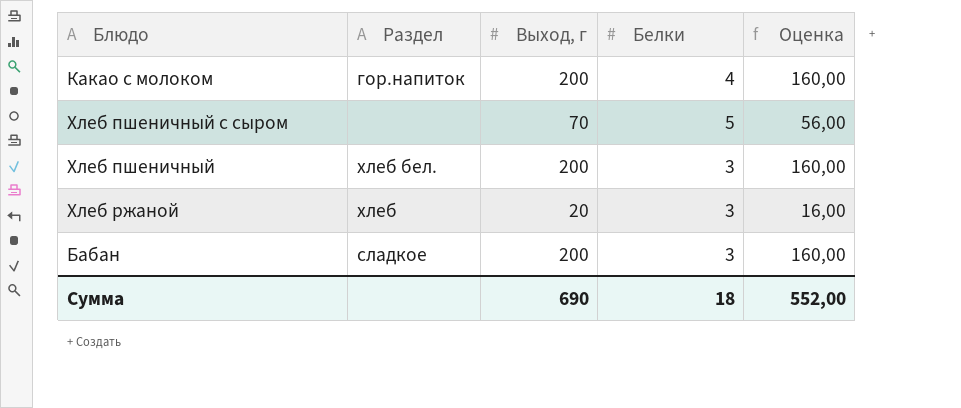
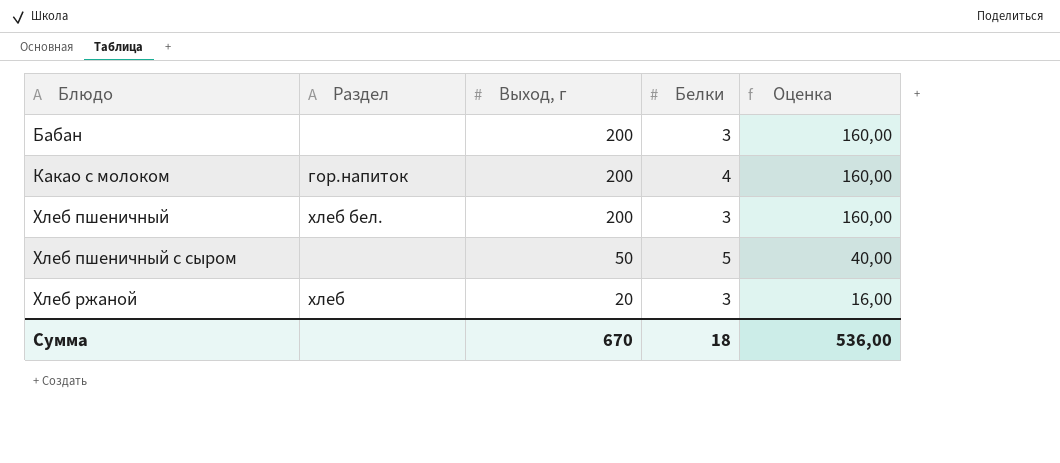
row order: none -> Блюдо ascending
Бабан | Раздел: сладкое -> none
Хлеб пшеничный с сыром | Выход, г: 70 -> 50
Хлеб пшеничный с сыром | Оценка: 56,00 -> 40,00
Сумма | Выход, г: 690 -> 670
Сумма | Оценка: 552,00 -> 536,00

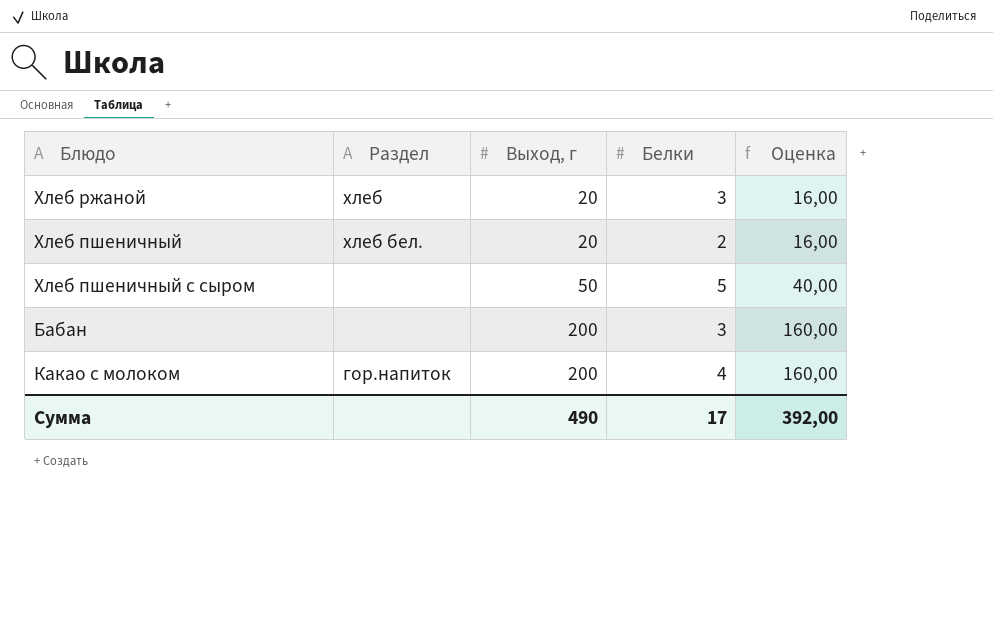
row order: Блюдо ascending -> Выход, г ascending
Хлеб пшеничный | Выход, г: 200 -> 20
Хлеб пшеничный | Белки: 3 -> 2
Хлеб пшеничный | Оценка: 160,00 -> 16,00
Сумма | Выход, г: 670 -> 490
Сумма | Белки: 18 -> 17
Сумма | Оценка: 536,00 -> 392,00

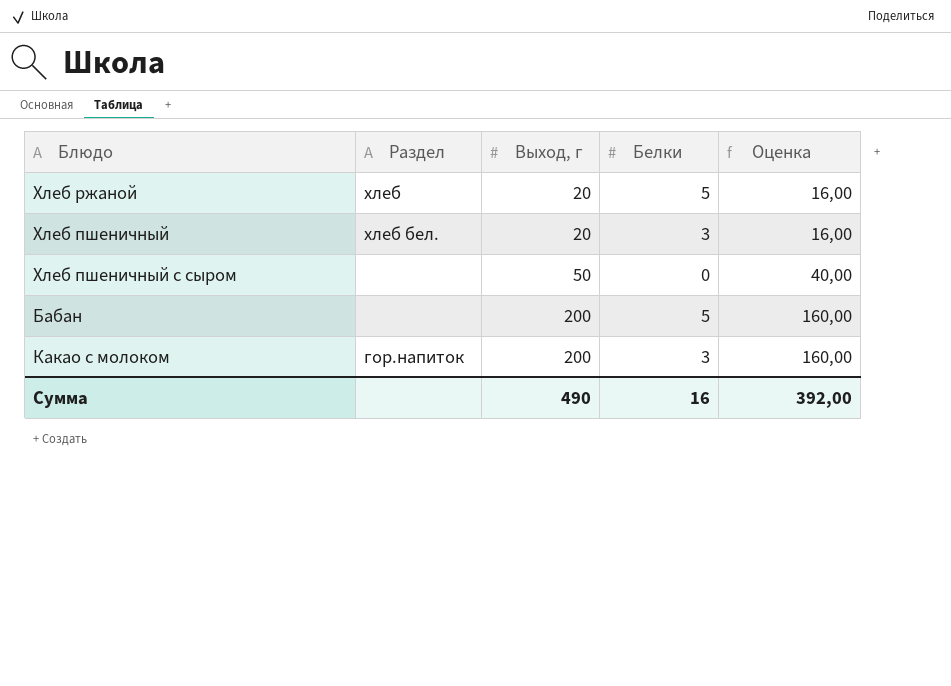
Хлеб ржаной | Белки: 3 -> 5
Хлеб пшеничный | Белки: 2 -> 3
Хлеб пшеничный с сыром | Белки: 5 -> 0
Бабан | Белки: 3 -> 5
Какао с молоком | Белки: 4 -> 3
Сумма | Белки: 17 -> 16

